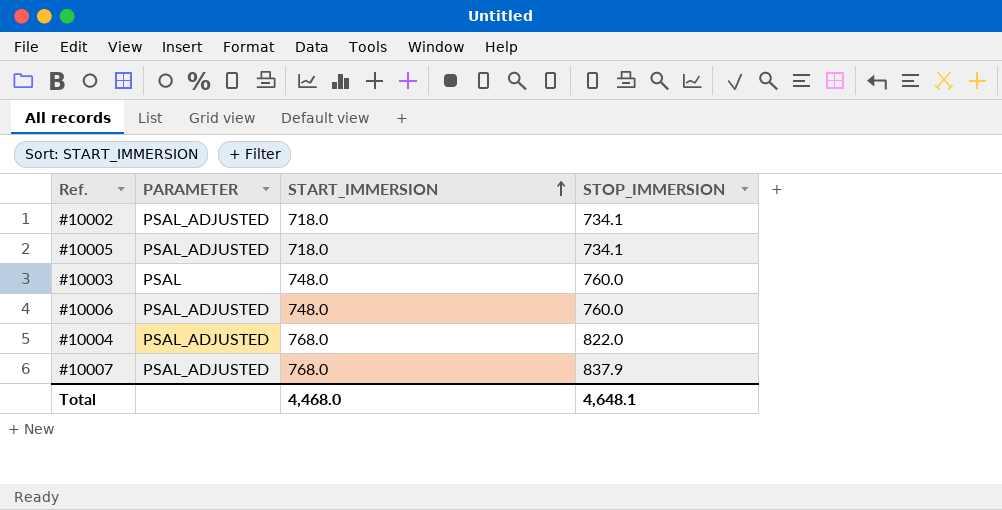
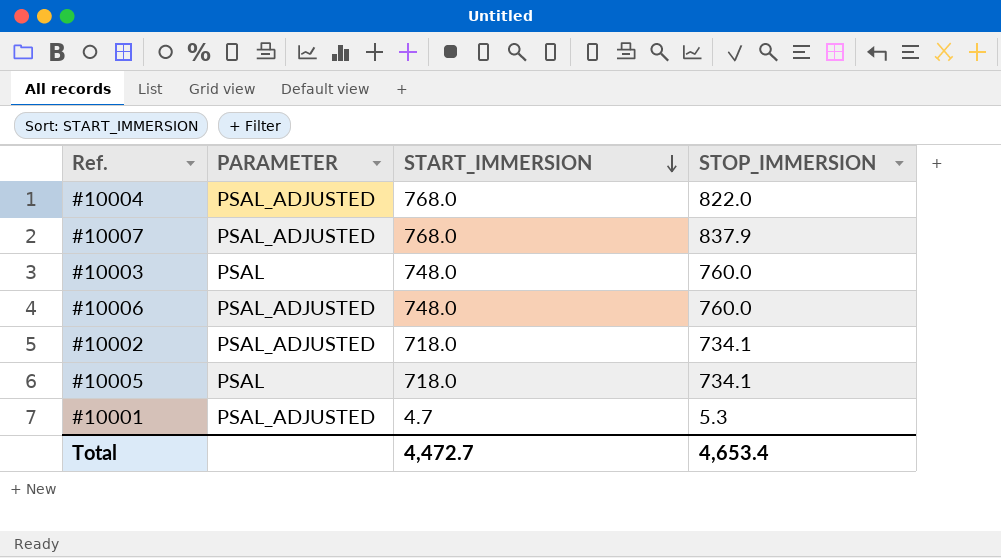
row order: START_IMMERSION ascending -> START_IMMERSION descending
#10005 | PARAMETER: PSAL_ADJUSTED -> PSAL
row #10001: none -> PSAL_ADJUSTED | 4.7 | 5.3
Total | START_IMMERSION: 4,468.0 -> 4,472.7
Total | STOP_IMMERSION: 4,648.1 -> 4,653.4

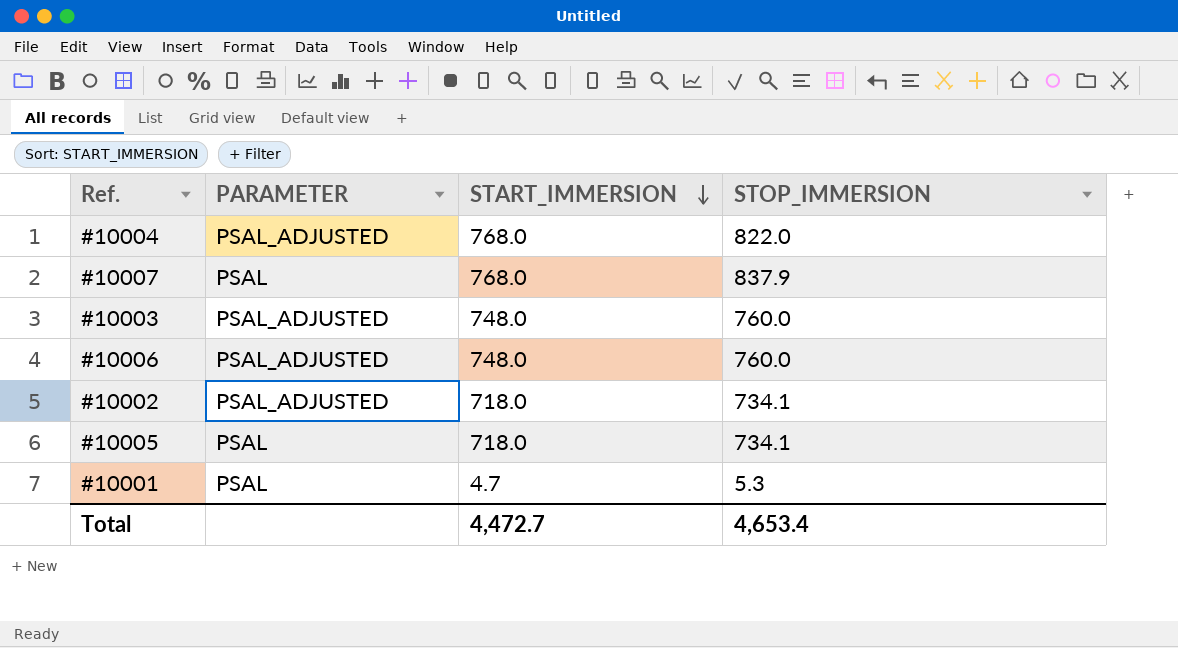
#10007 | PARAMETER: PSAL_ADJUSTED -> PSAL
#10003 | PARAMETER: PSAL -> PSAL_ADJUSTED
#10001 | PARAMETER: PSAL_ADJUSTED -> PSAL

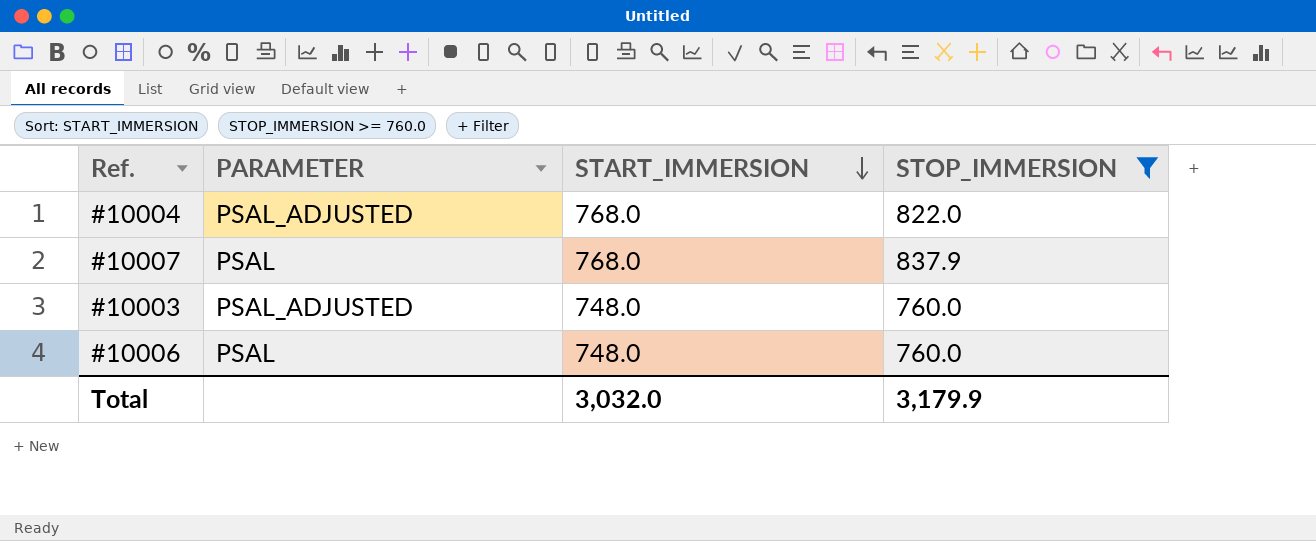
filter: none -> STOP_IMMERSION >= 760.0
#10006 | PARAMETER: PSAL_ADJUSTED -> PSAL
Total | START_IMMERSION: 4,472.7 -> 3,032.0
Total | STOP_IMMERSION: 4,653.4 -> 3,179.9

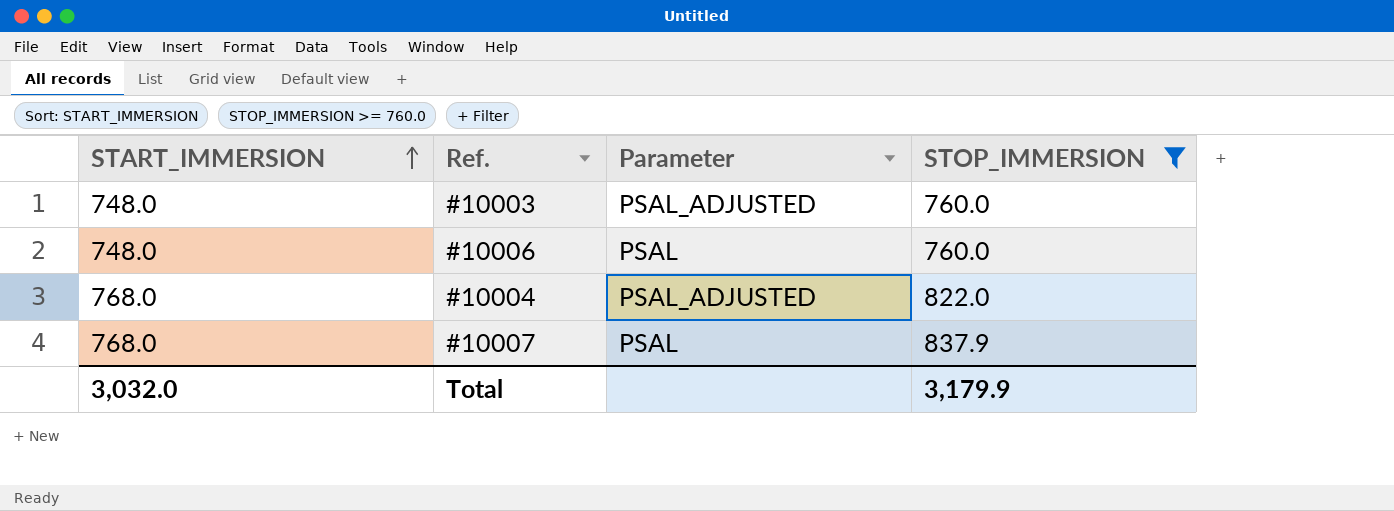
row order: START_IMMERSION descending -> START_IMMERSION ascending
column START_IMMERSION | position: 3 -> 1
column name: PARAMETER -> Parameter

